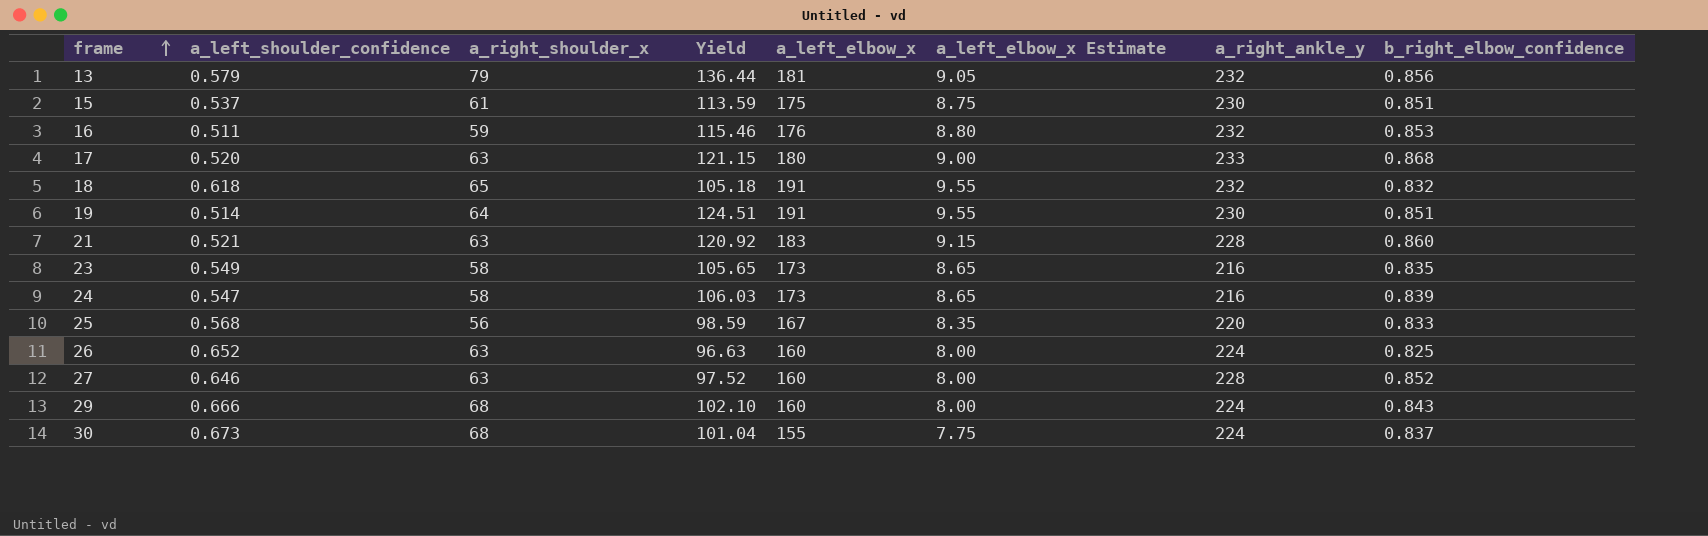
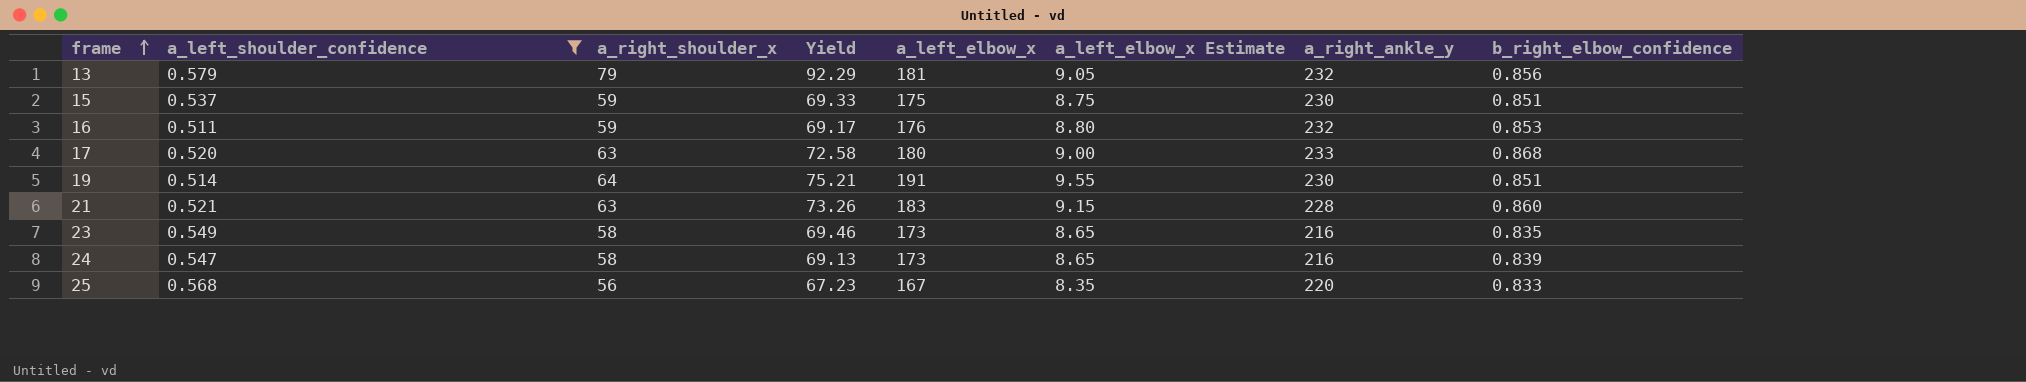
filter: none -> a_left_shoulder_confidence <= 0.579
column Yield | formula: [a_right_shoulder_x] / [a_left_shoulder_confidence] -> [a_right_shoulder_x] / [b_right_elbow_confidence]
15 | a_right_shoulder_x: 61 -> 59

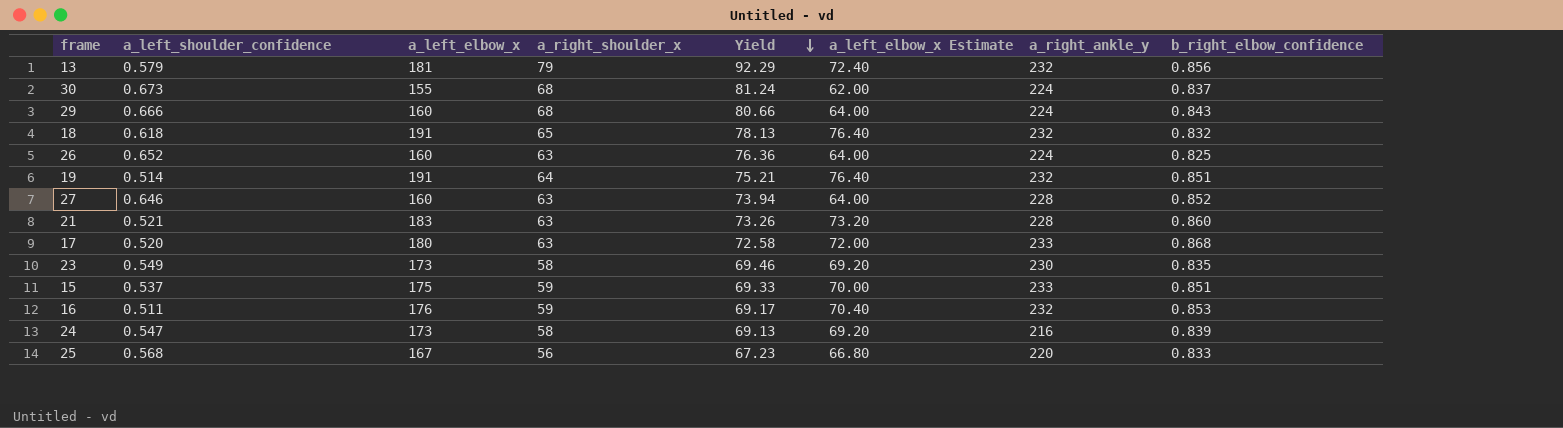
filter: a_left_shoulder_confidence <= 0.579 -> none
row order: frame ascending -> Yield descending
column a_left_elbow_x | position: 5 -> 3
column a_left_elbow_x Estimate | formula: [a_left_elbow_x] * 0.05 -> [a_left_elbow_x] * 0.4
19 | a_right_ankle_y: 230 -> 232
23 | a_right_ankle_y: 216 -> 230
15 | a_right_ankle_y: 230 -> 233

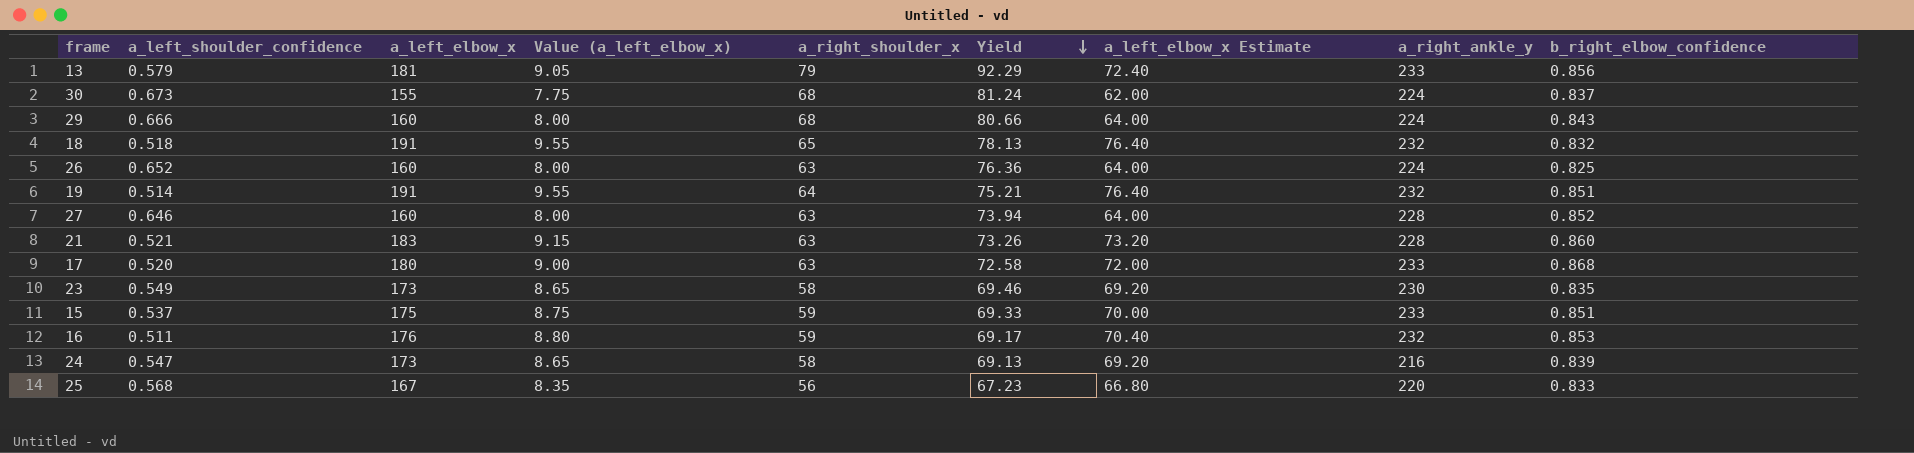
column Value (a_left_elbow_x) | formula: none -> [a_left_elbow_x] * 0.05
13 | a_right_ankle_y: 232 -> 233
18 | a_left_shoulder_confidence: 0.618 -> 0.518

